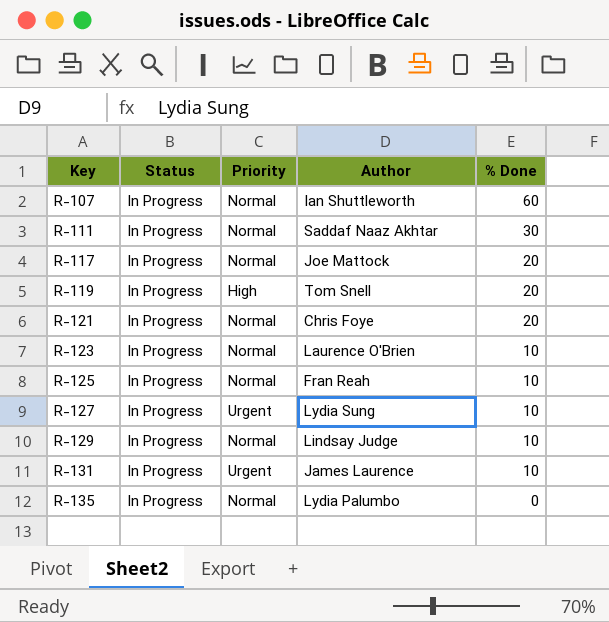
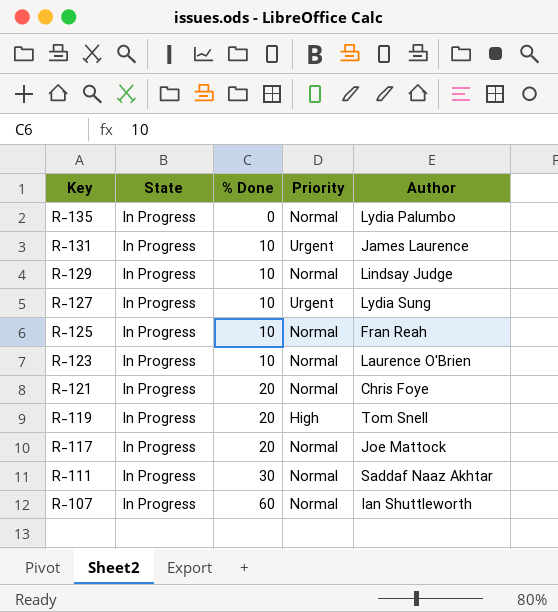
row order: Key ascending -> Key descending
column name: Status -> State
column % Done | position: 5 -> 3

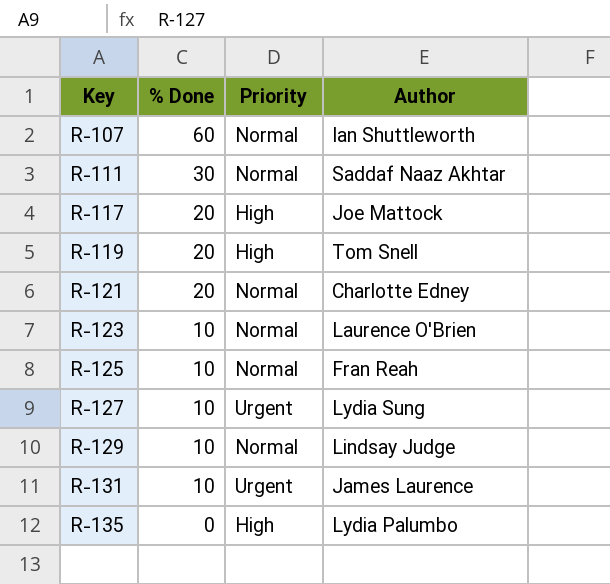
row order: Key descending -> Key ascending
column State | position: 2 -> none
R-117 | Priority: Normal -> High
R-121 | Author: Chris Foye -> Charlotte Edney
R-135 | Priority: Normal -> High

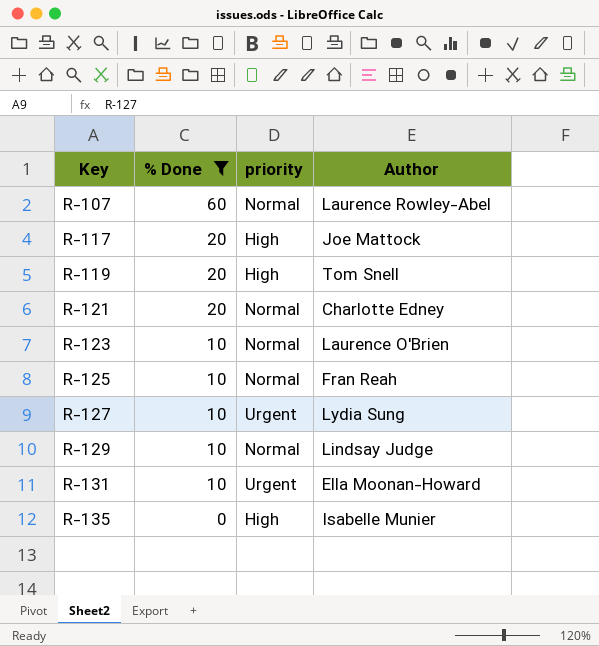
filter: none -> % Done != 30
column name: Priority -> priority
R-107 | Author: Ian Shuttleworth -> Laurence Rowley-Abel
R-131 | Author: James Laurence -> Ella Moonan-Howard
R-135 | Author: Lydia Palumbo -> Isabelle Munier

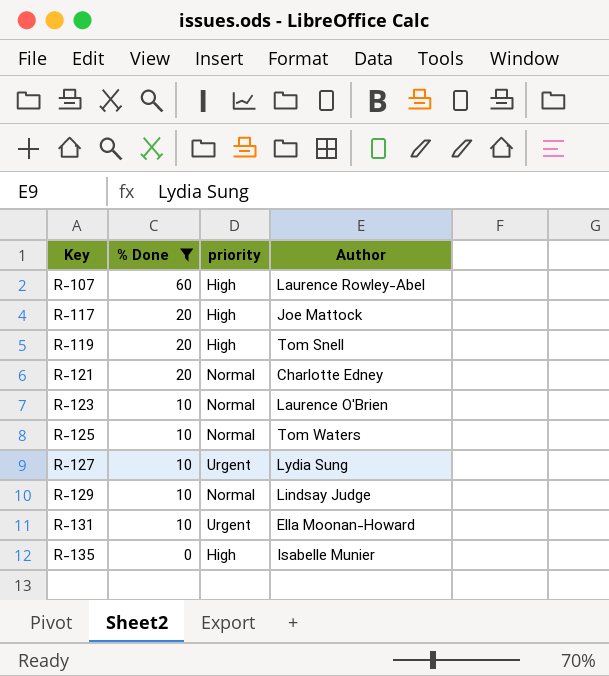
R-107 | priority: Normal -> High
R-125 | Author: Fran Reah -> Tom Waters

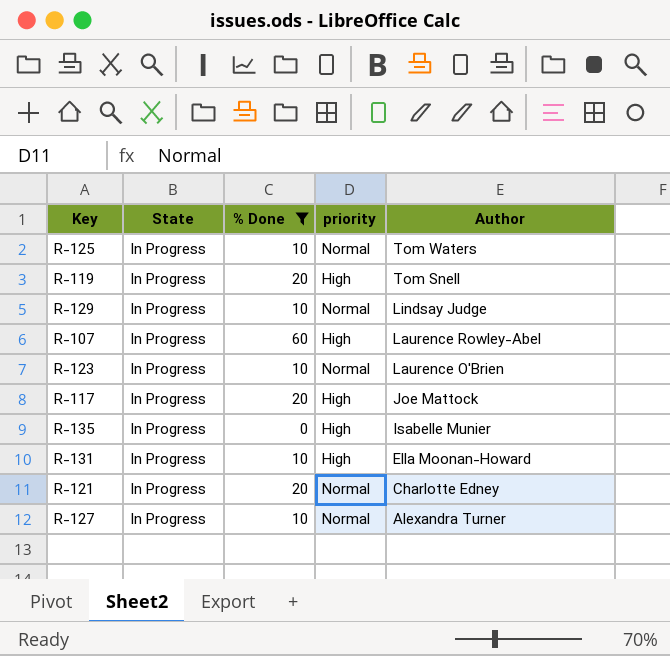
row order: Key ascending -> Author descending
column State | position: none -> 2
R-131 | priority: Urgent -> High
R-127 | priority: Urgent -> Normal
R-127 | Author: Lydia Sung -> Alexandra Turner

